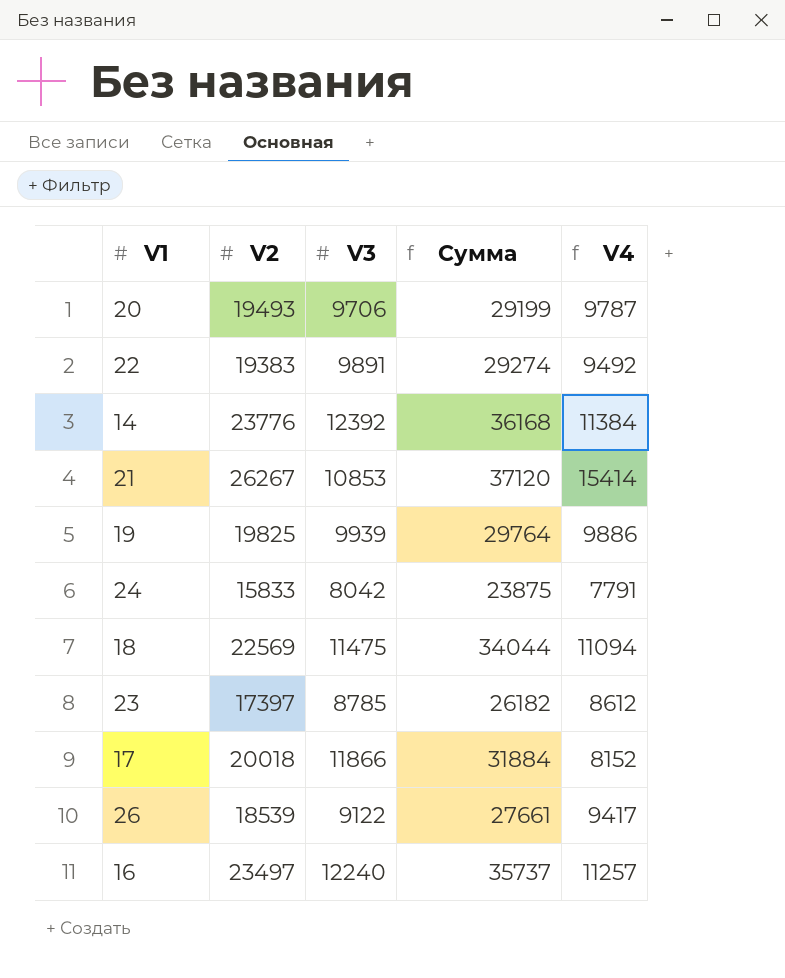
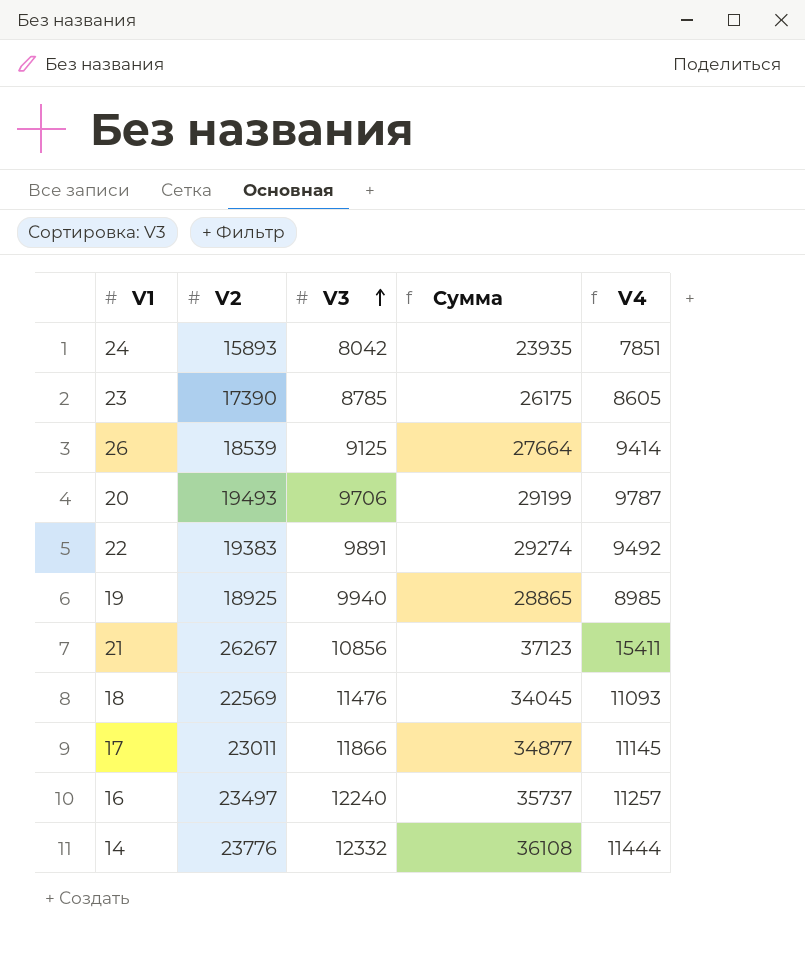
row order: none -> V3 ascending
24 | V2: 15833 -> 15893
24 | Сумма: 23875 -> 23935
24 | V4: 7791 -> 7851
23 | V2: 17397 -> 17390
23 | Сумма: 26182 -> 26175
23 | V4: 8612 -> 8605
26 | V3: 9122 -> 9125
26 | Сумма: 27661 -> 27664
26 | V4: 9417 -> 9414
19 | V2: 19825 -> 18925
19 | V3: 9939 -> 9940
19 | Сумма: 29764 -> 28865
19 | V4: 9886 -> 8985
21 | V3: 10853 -> 10856
21 | Сумма: 37120 -> 37123
21 | V4: 15414 -> 15411
18 | V3: 11475 -> 11476
18 | Сумма: 34044 -> 34045
18 | V4: 11094 -> 11093
17 | V2: 20018 -> 23011
17 | Сумма: 31884 -> 34877
17 | V4: 8152 -> 11145
14 | V3: 12392 -> 12332
14 | Сумма: 36168 -> 36108
14 | V4: 11384 -> 11444

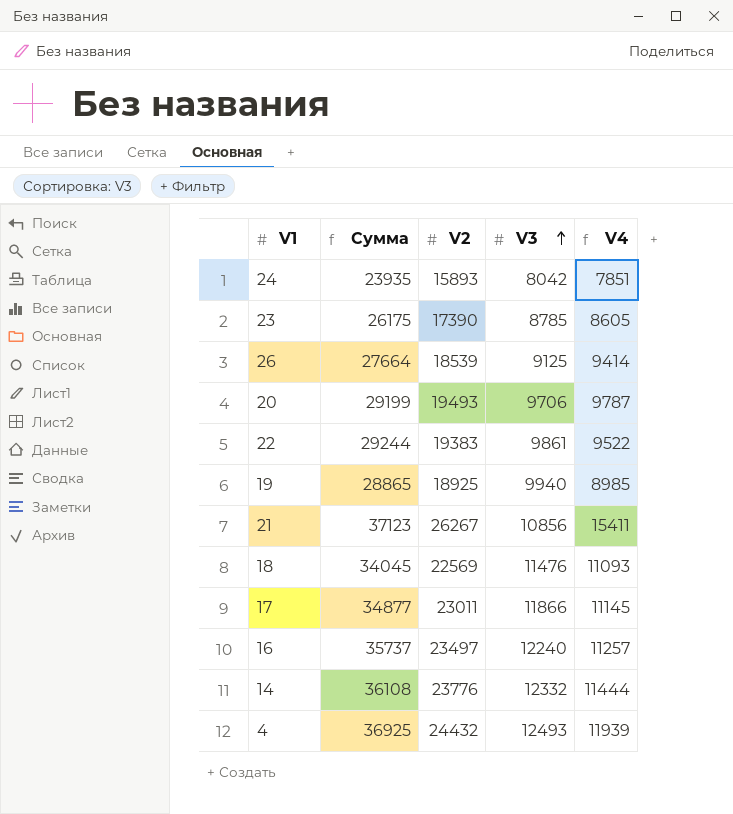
column Сумма | position: 4 -> 2
22 | Сумма: 29274 -> 29244
22 | V3: 9891 -> 9861
22 | V4: 9492 -> 9522
row 4: none -> 36925 | 24432 | 12493 | 11939

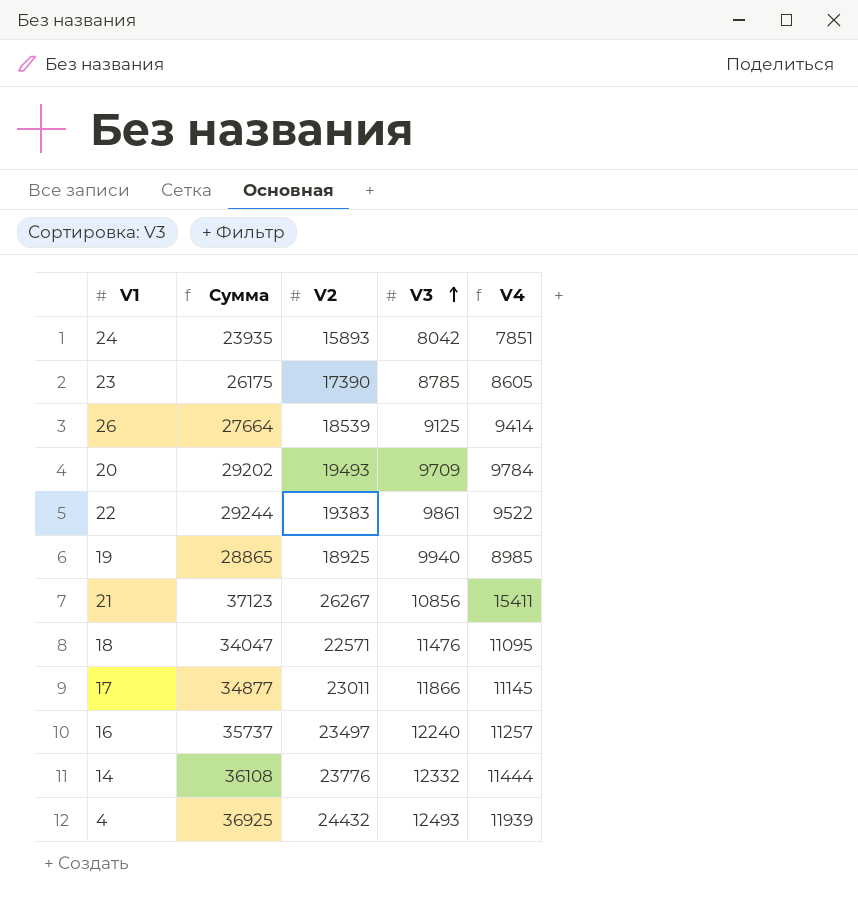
20 | Сумма: 29199 -> 29202
20 | V3: 9706 -> 9709
20 | V4: 9787 -> 9784
18 | Сумма: 34045 -> 34047
18 | V2: 22569 -> 22571
18 | V4: 11093 -> 11095

